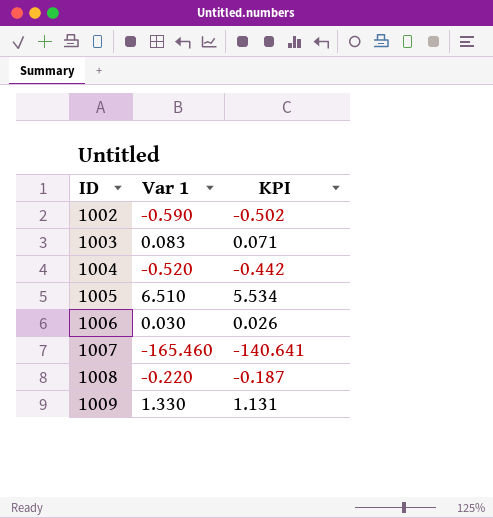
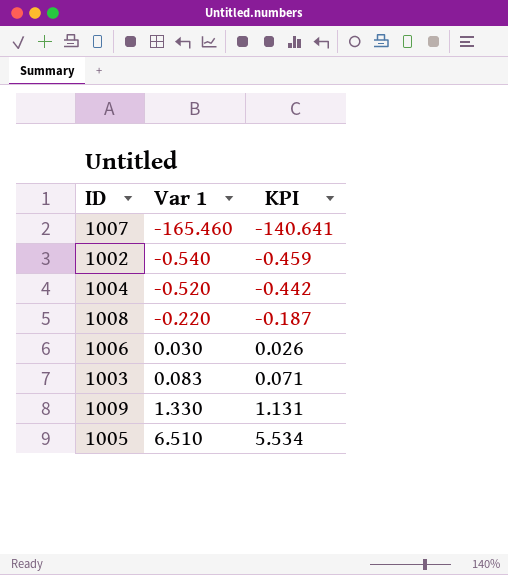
row order: ID ascending -> Var 1 ascending
1002 | Var 1: -0.590 -> -0.540
1002 | KPI: -0.502 -> -0.459

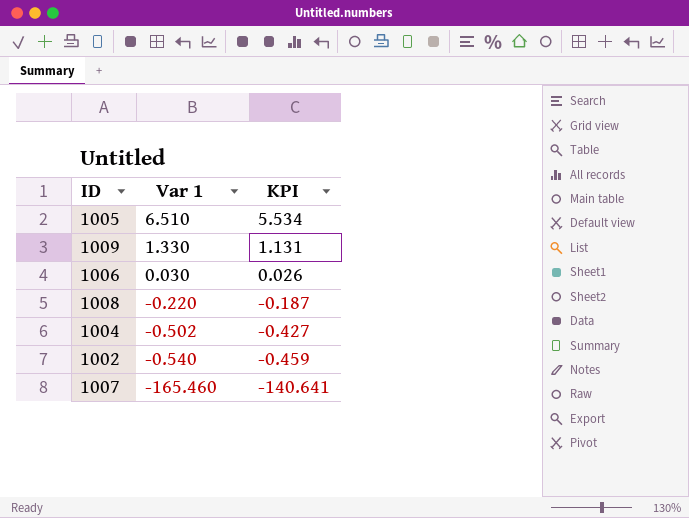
row order: Var 1 ascending -> Var 1 descending
row 1003: 0.083 | 0.071 -> none
1004 | Var 1: -0.520 -> -0.502
1004 | KPI: -0.442 -> -0.427

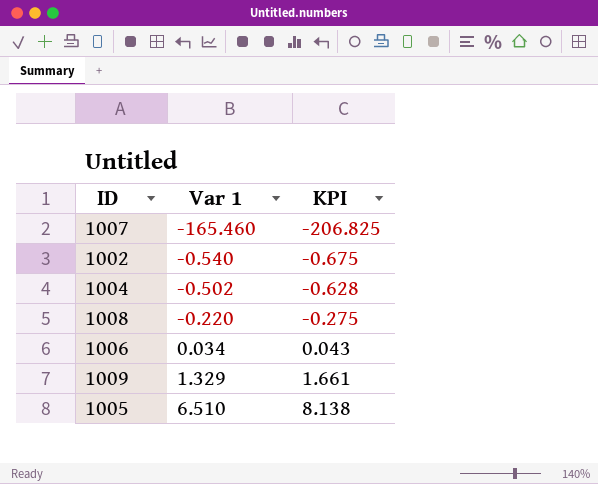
row order: Var 1 descending -> Var 1 ascending
column KPI | formula: [Var 1] * 0.85 -> [Var 1] * 1.25
1006 | Var 1: 0.030 -> 0.034
1009 | Var 1: 1.330 -> 1.329

